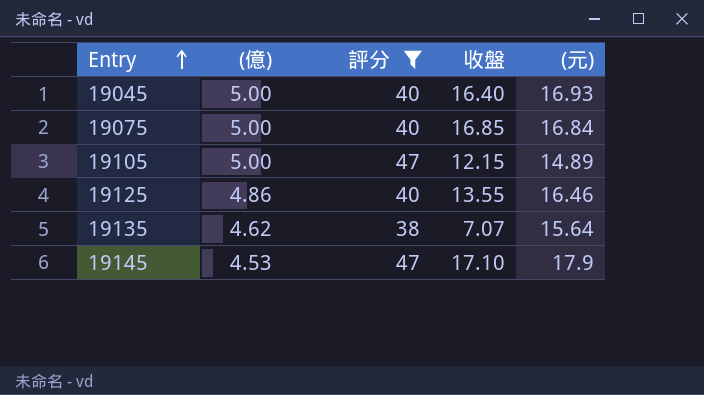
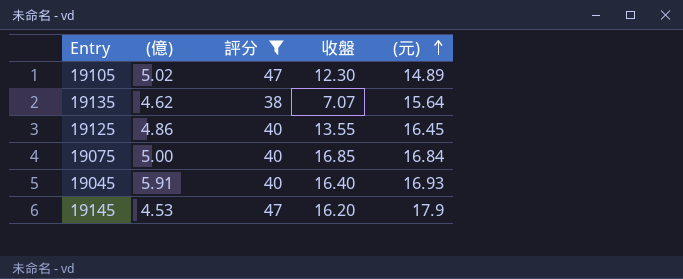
row order: Entry ascending -> (元) ascending
19105 | (億): 5.00 -> 5.02
19105 | 收盤: 12.15 -> 12.30
19125 | (元): 16.46 -> 16.45
19045 | (億): 5.00 -> 5.91
19145 | 收盤: 17.10 -> 16.20

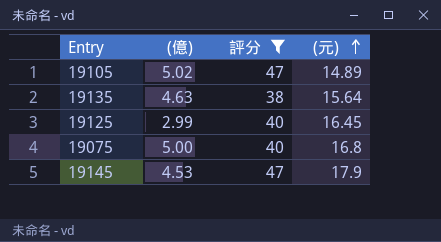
column 收盤 | position: 4 -> none
row 19045: 5.91 | 40 | 16.40 | 16.93 -> none
19135 | (億): 4.62 -> 4.63
19125 | (億): 4.86 -> 2.99
19075 | (元): 16.84 -> 16.8

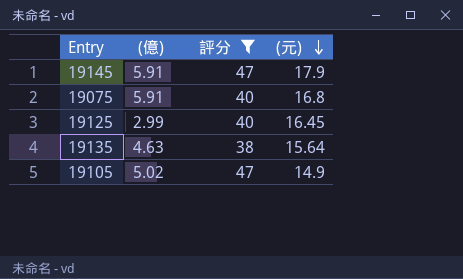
row order: (元) ascending -> (元) descending
19145 | (億): 4.53 -> 5.91
19075 | (億): 5.00 -> 5.91
19105 | (元): 14.89 -> 14.9

